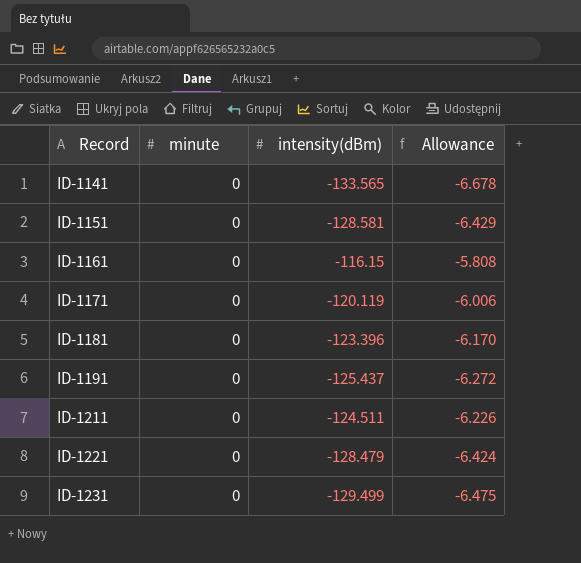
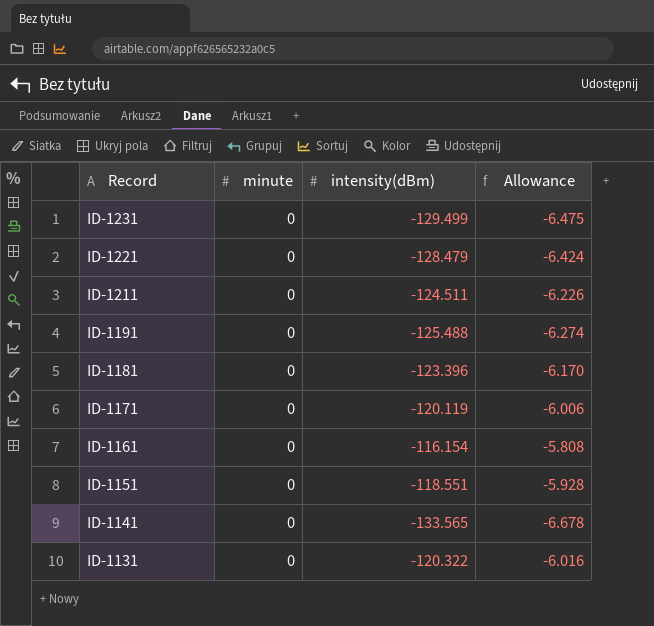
row order: Record ascending -> Record descending
ID-1191 | intensity(dBm): -125.437 -> -125.488
ID-1191 | Allowance: -6.272 -> -6.274
ID-1161 | intensity(dBm): -116.15 -> -116.154
ID-1151 | intensity(dBm): -128.581 -> -118.551
ID-1151 | Allowance: -6.429 -> -5.928
row ID-1131: none -> 0 | -120.322 | -6.016

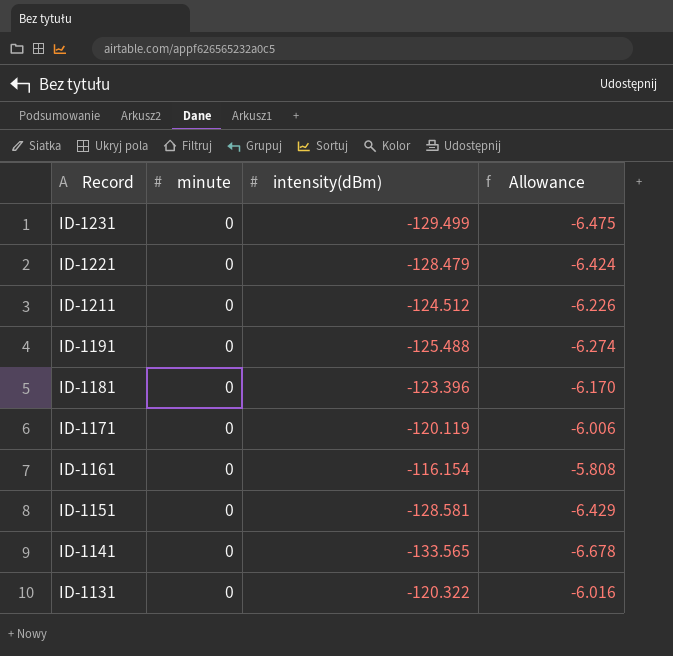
ID-1211 | intensity(dBm): -124.511 -> -124.512
ID-1151 | intensity(dBm): -118.551 -> -128.581
ID-1151 | Allowance: -5.928 -> -6.429

